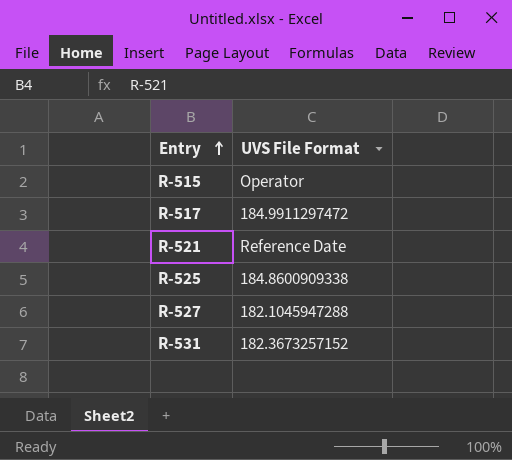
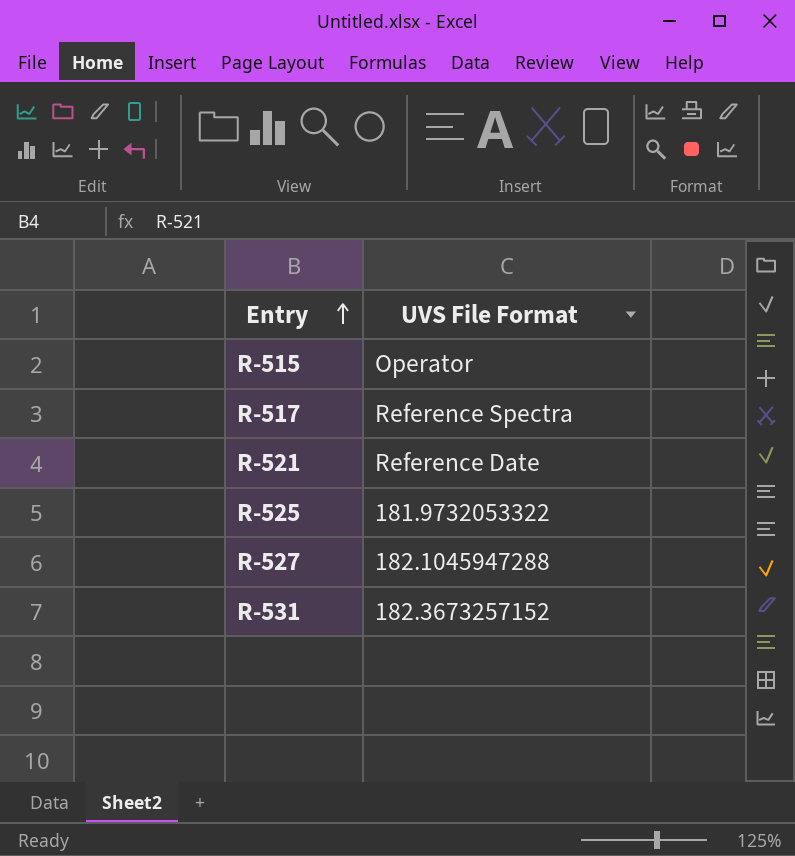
R-517 | UVS File Format: 184.9911297472 -> Reference Spectra
R-525 | UVS File Format: 184.8600909338 -> 181.9732053322

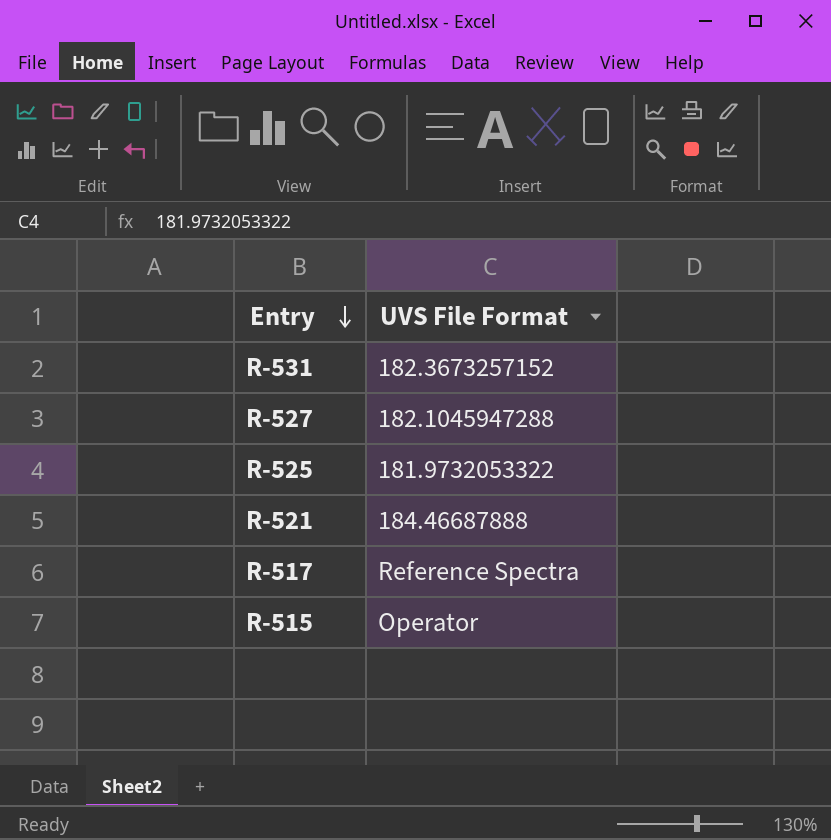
row order: Entry ascending -> Entry descending
R-521 | UVS File Format: Reference Date -> 184.46687888

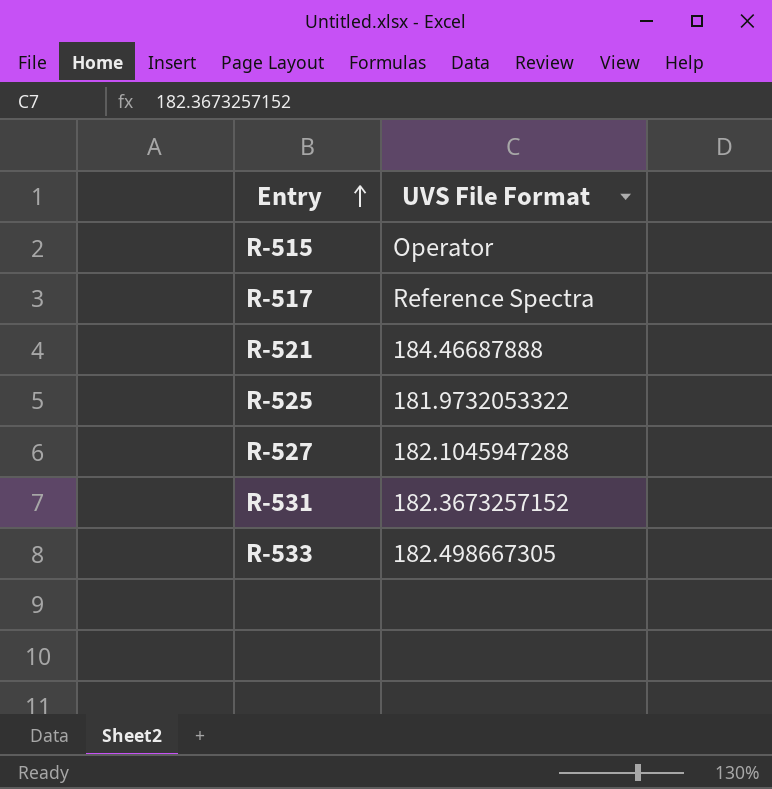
row order: Entry descending -> Entry ascending
row R-533: none -> 182.498667305

